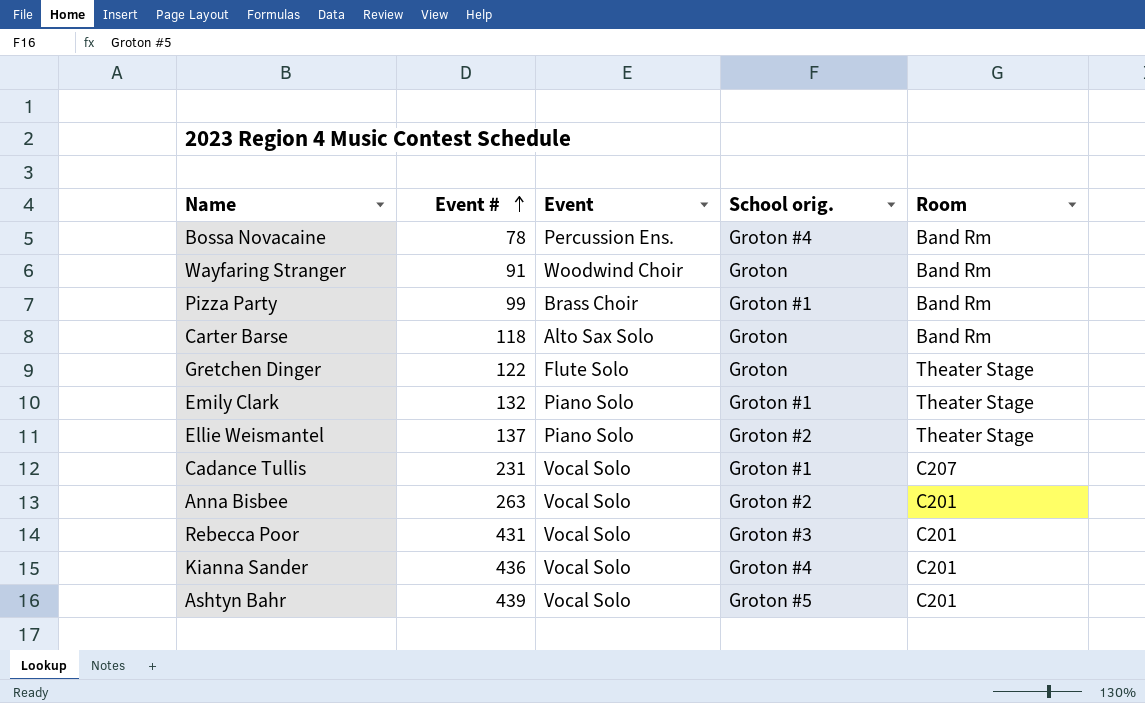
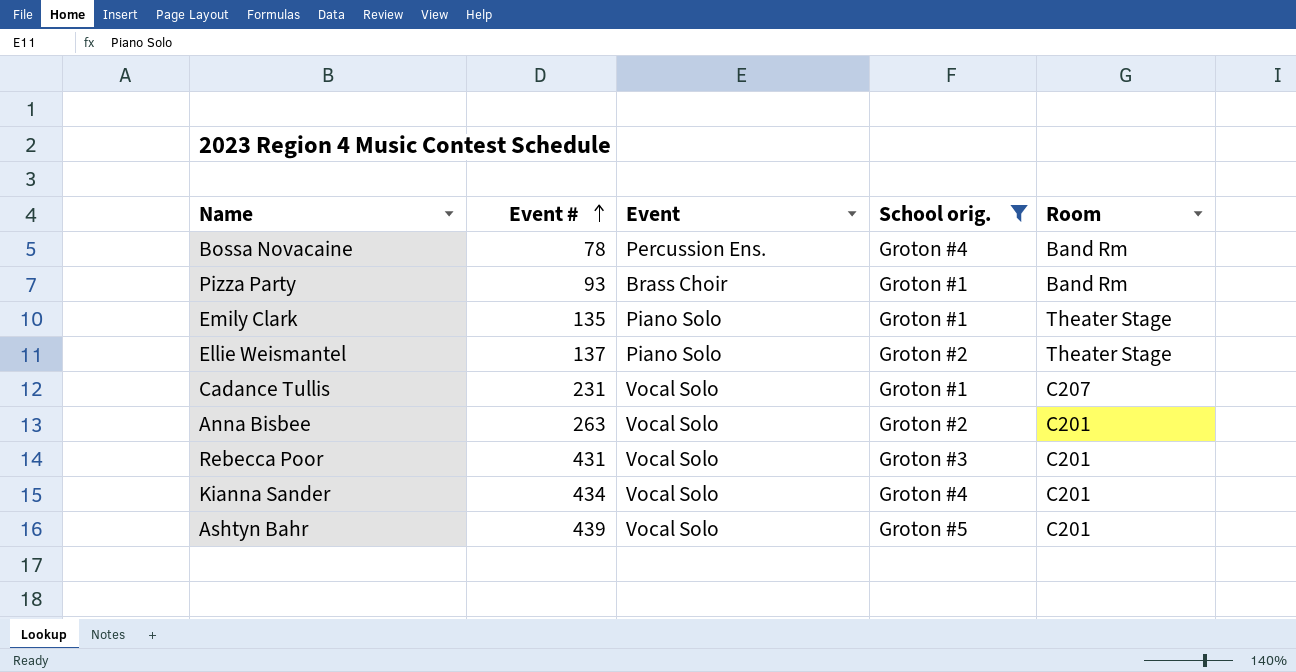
filter: none -> School orig. != Groton
Pizza Party | Event #: 99 -> 93
Emily Clark | Event #: 132 -> 135
Kianna Sander | Event #: 436 -> 434

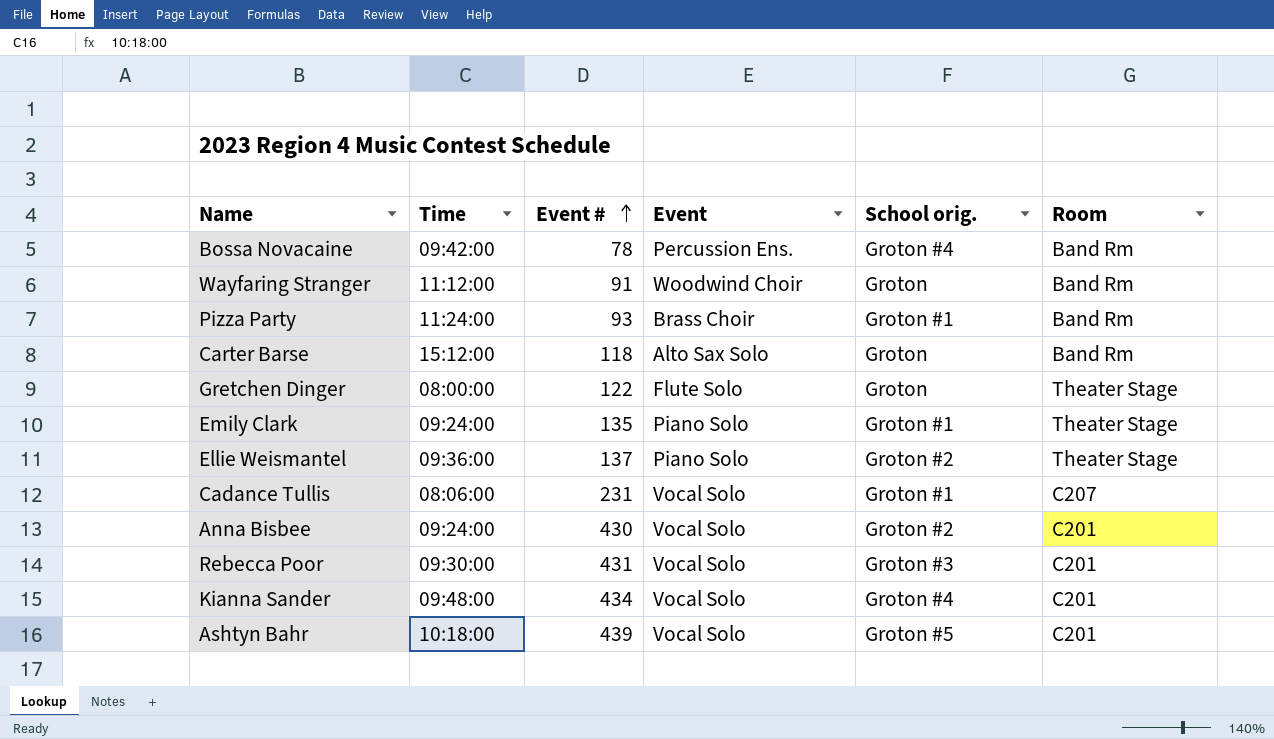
filter: School orig. != Groton -> none
column Time | position: none -> 2
Anna Bisbee | Event #: 263 -> 430

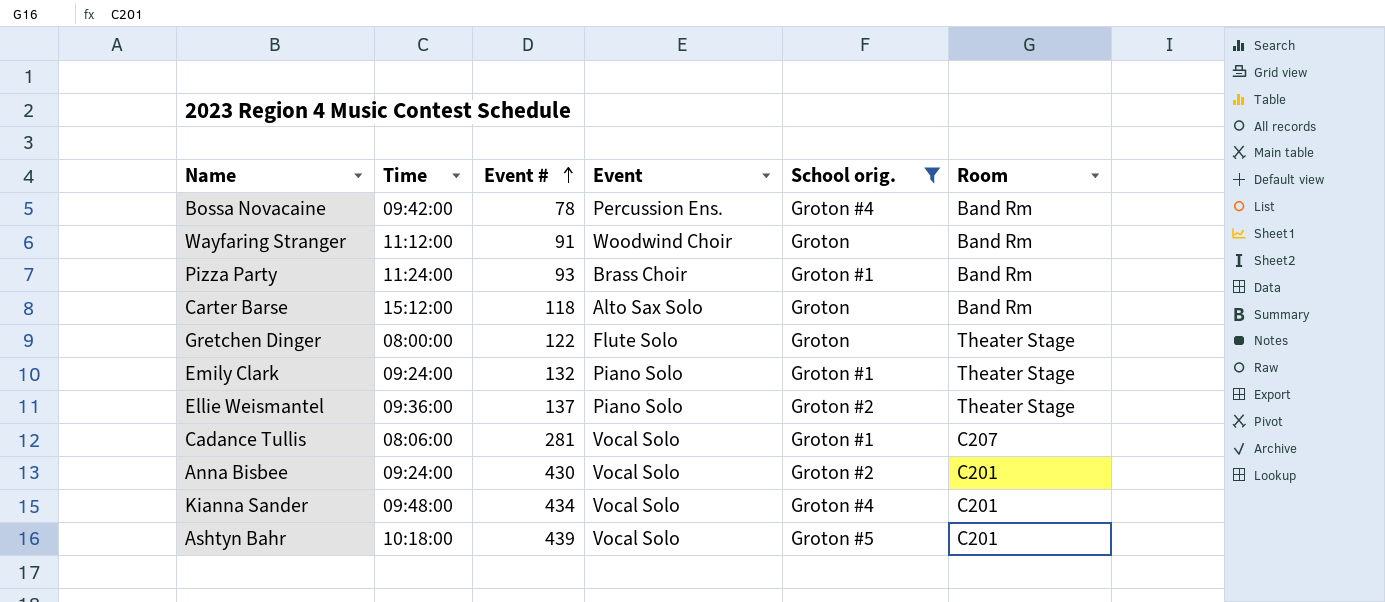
filter: none -> School orig. != Groton #3
Emily Clark | Event #: 135 -> 132
Cadance Tullis | Event #: 231 -> 281

